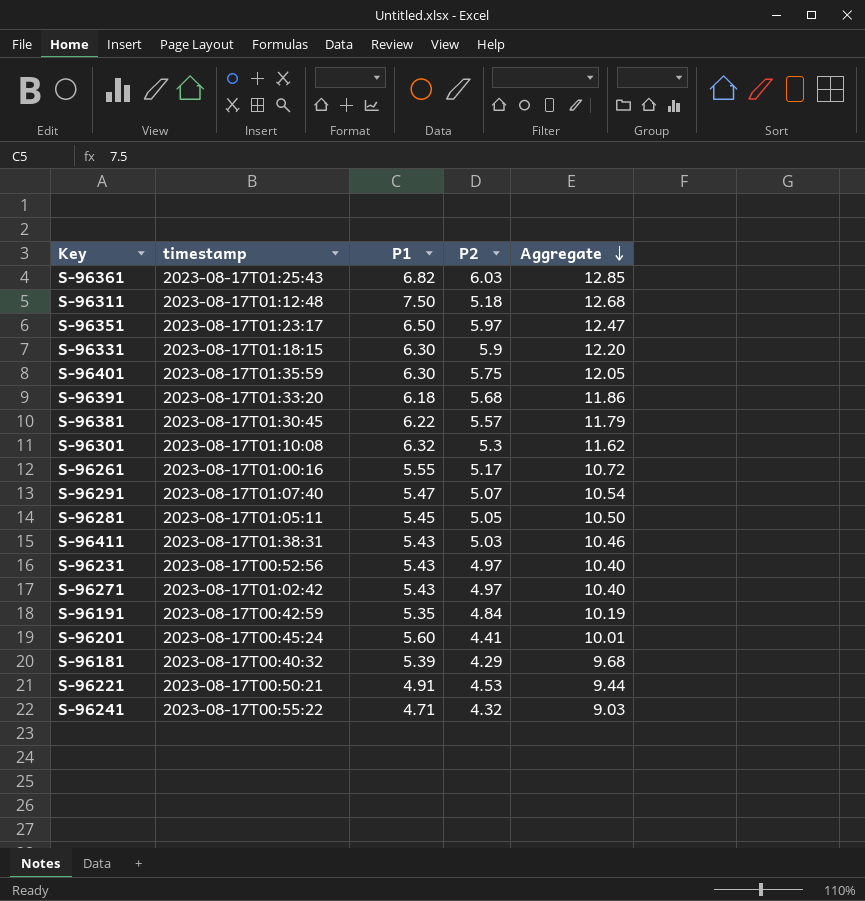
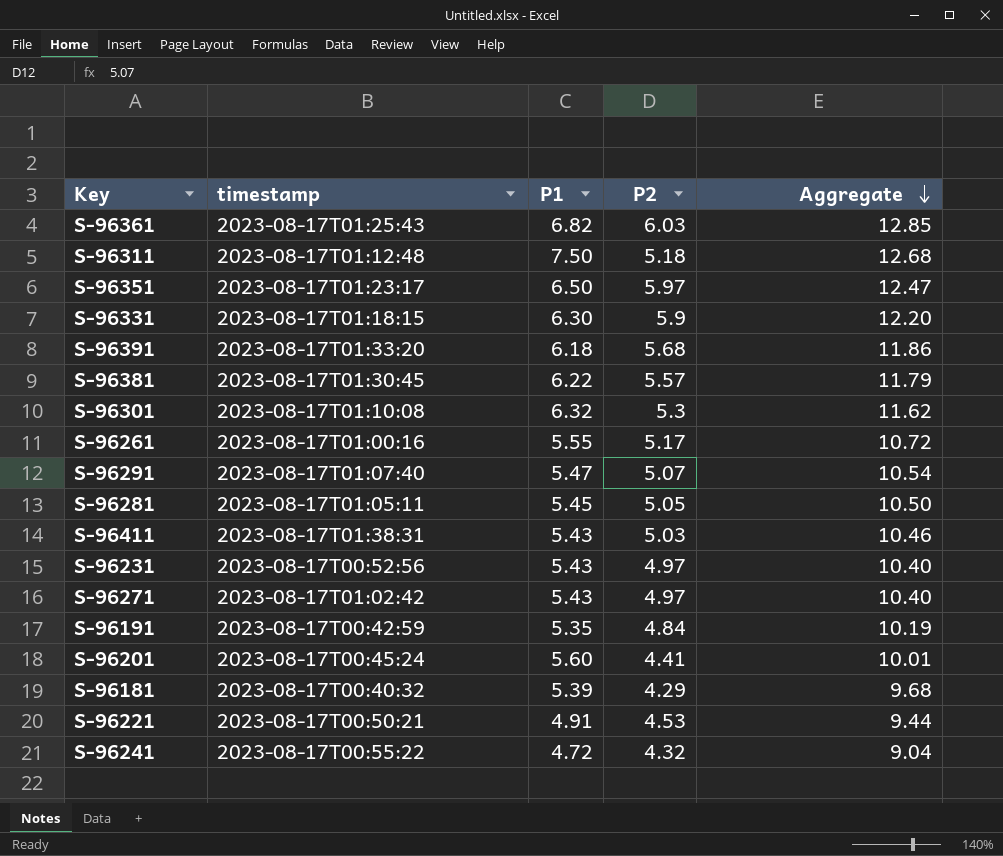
row S-96401: 2023-08-17T01:35:59 | 6.30 | 5.75 | 12.05 -> none
S-96241 | P1: 4.71 -> 4.72
S-96241 | Aggregate: 9.03 -> 9.04

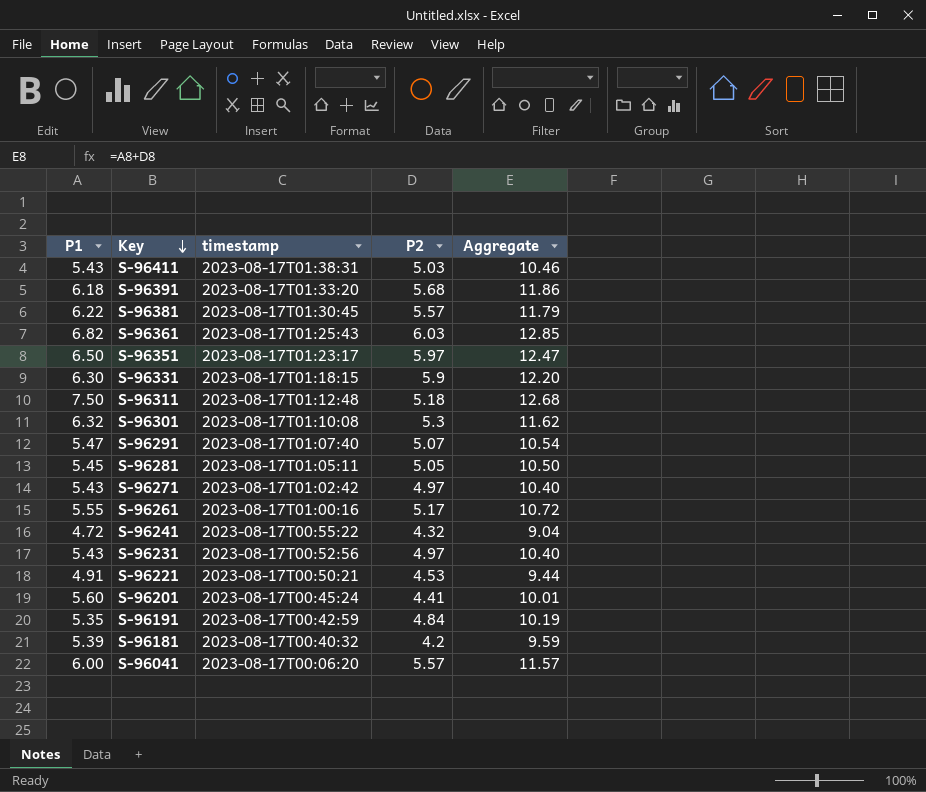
row order: Aggregate descending -> Key descending
column P1 | position: 3 -> 1
S-96181 | P2: 4.29 -> 4.2
S-96181 | Aggregate: 9.68 -> 9.59
row S-96041: none -> 6.00 | 2023-08-17T00:06:20 | 5.57 | 11.57

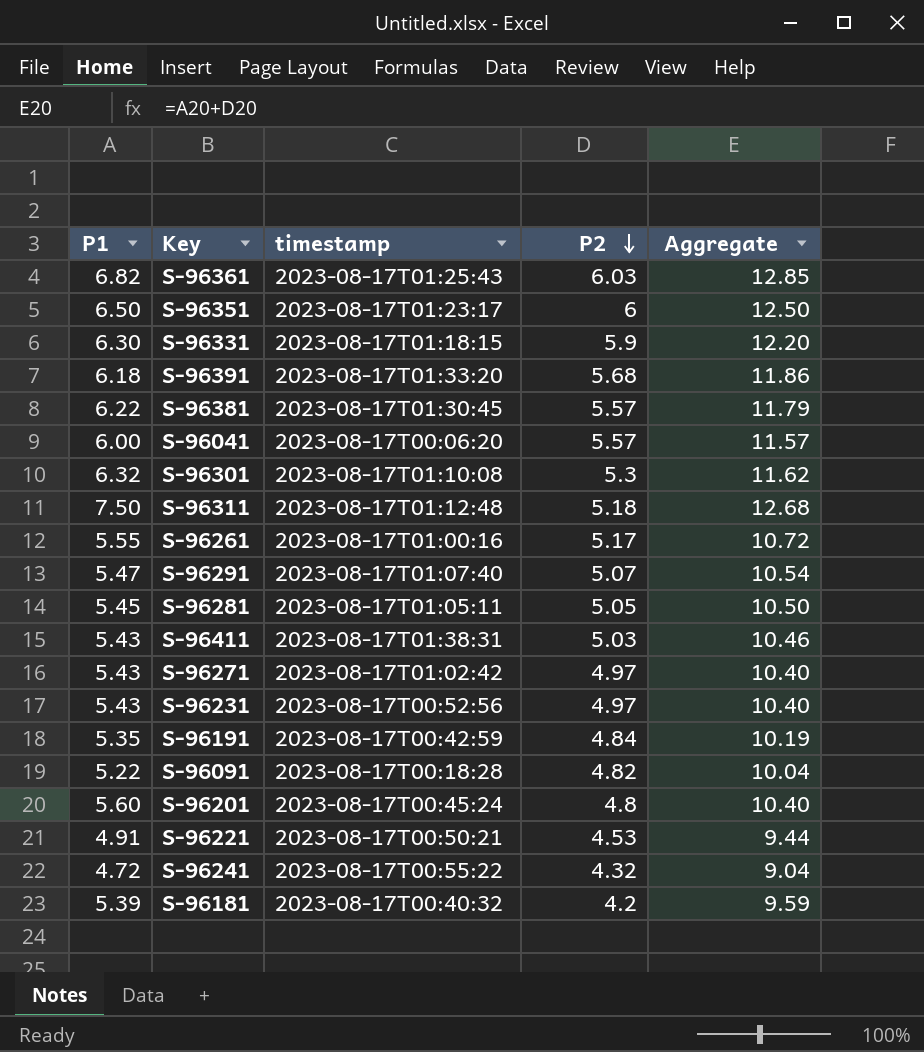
row order: Key descending -> P2 descending
S-96351 | P2: 5.97 -> 6
S-96351 | Aggregate: 12.47 -> 12.50
row S-96091: none -> 5.22 | 2023-08-17T00:18:28 | 4.82 | 10.04
S-96201 | P2: 4.41 -> 4.8
S-96201 | Aggregate: 10.01 -> 10.40

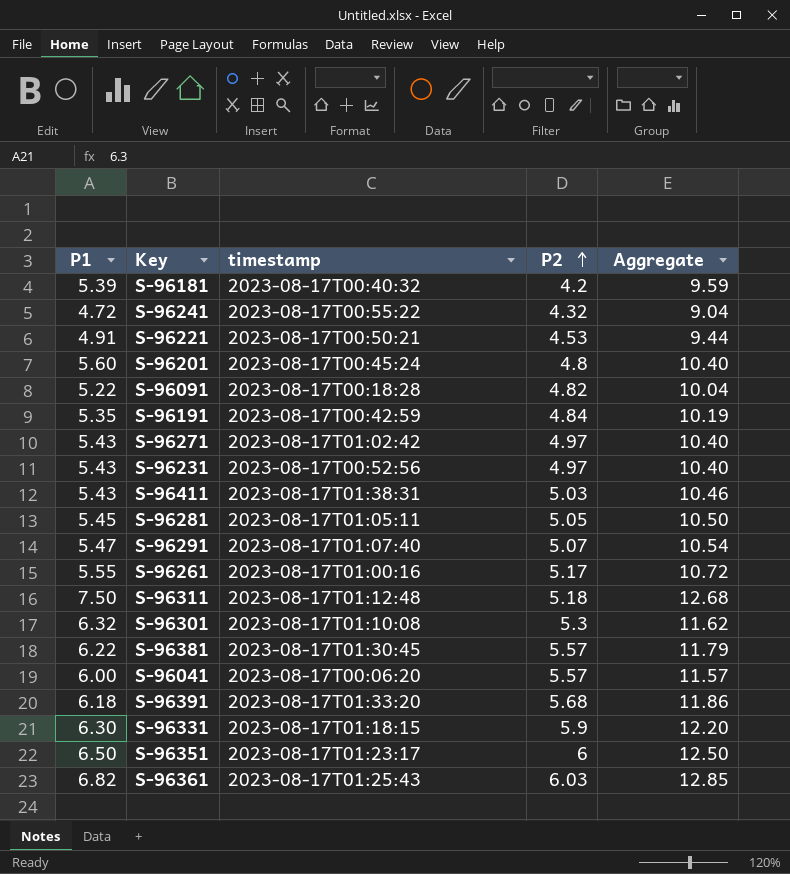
row order: P2 descending -> P2 ascending

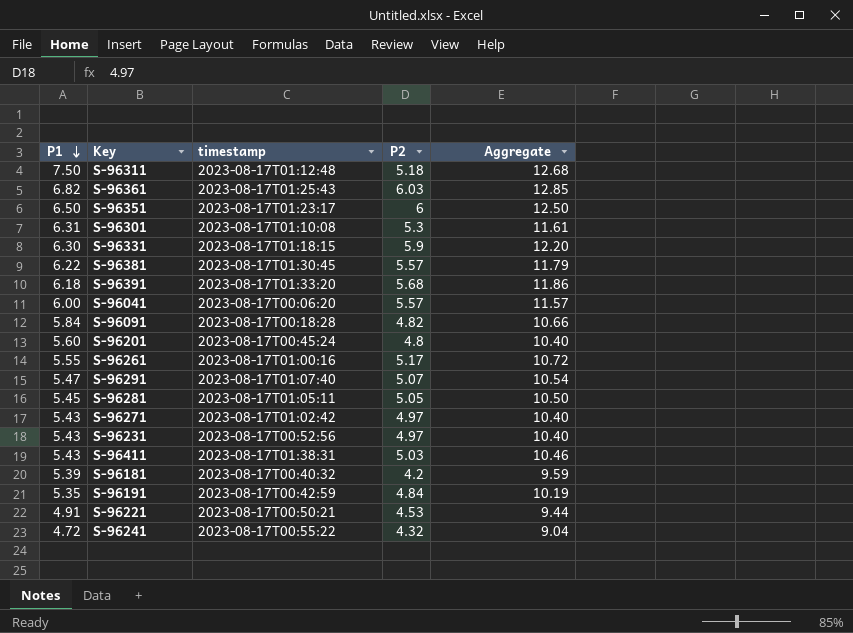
row order: P2 ascending -> P1 descending
S-96301 | P1: 6.32 -> 6.31
S-96301 | Aggregate: 11.62 -> 11.61
S-96091 | P1: 5.22 -> 5.84
S-96091 | Aggregate: 10.04 -> 10.66

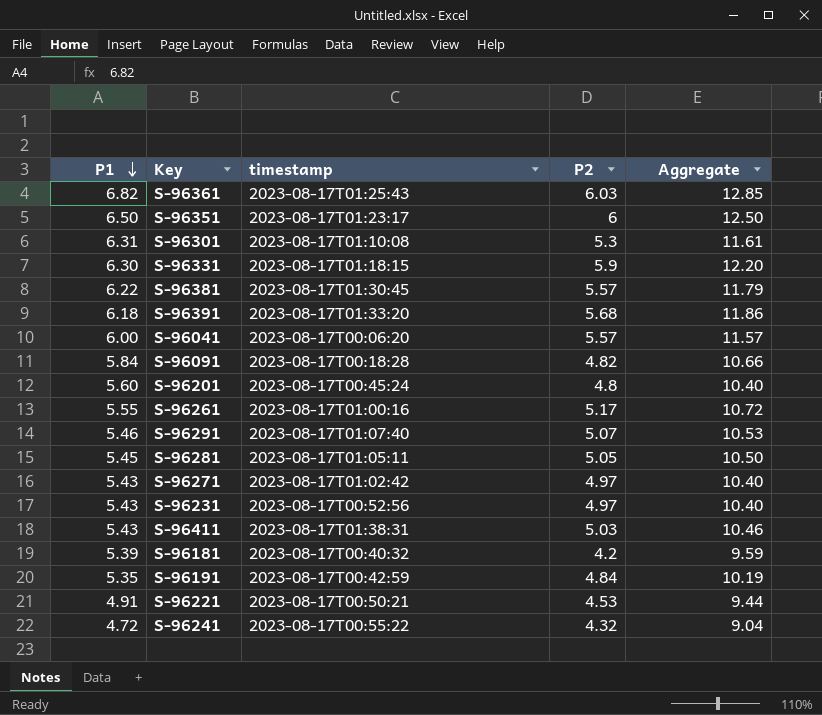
row S-96311: 7.50 | 2023-08-17T01:12:48 | 5.18 | 12.68 -> none
S-96291 | P1: 5.47 -> 5.46
S-96291 | Aggregate: 10.54 -> 10.53

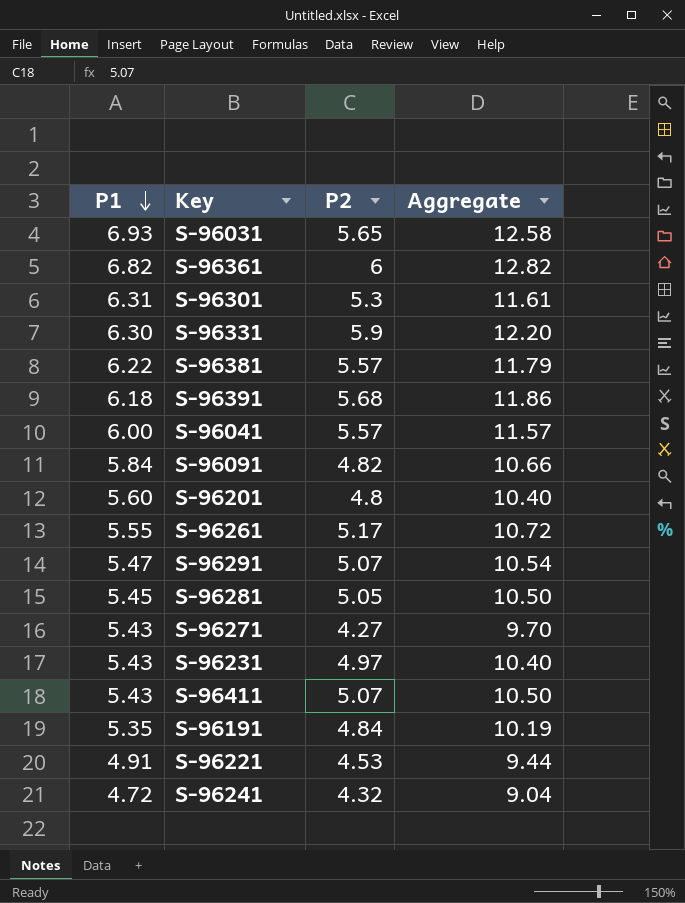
column timestamp | position: 3 -> none
row S-96351: 6.50 | 2023-08-17T01:23:17 | 6 | 12.50 -> none
row S-96181: 5.39 | 2023-08-17T00:40:32 | 4.2 | 9.59 -> none
row S-96031: none -> 6.93 | 5.65 | 12.58
S-96361 | P2: 6.03 -> 6
S-96361 | Aggregate: 12.85 -> 12.82
S-96291 | P1: 5.46 -> 5.47
S-96291 | Aggregate: 10.53 -> 10.54
S-96271 | P2: 4.97 -> 4.27
S-96271 | Aggregate: 10.40 -> 9.70
S-96411 | P2: 5.03 -> 5.07
S-96411 | Aggregate: 10.46 -> 10.50

